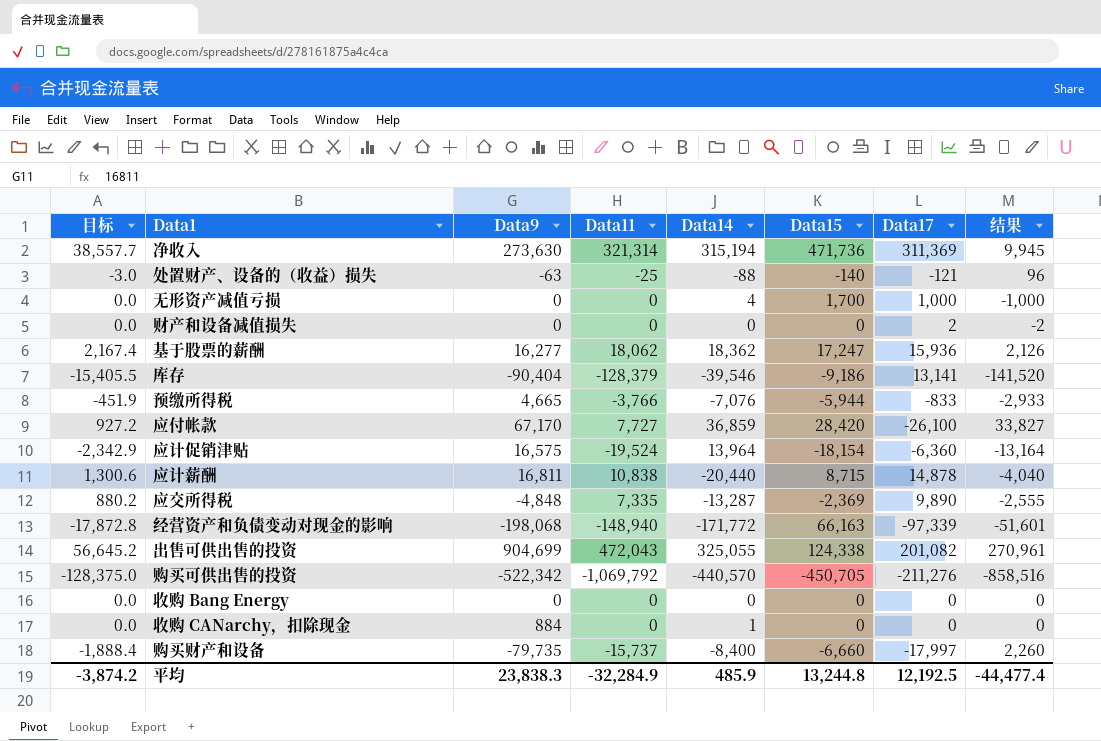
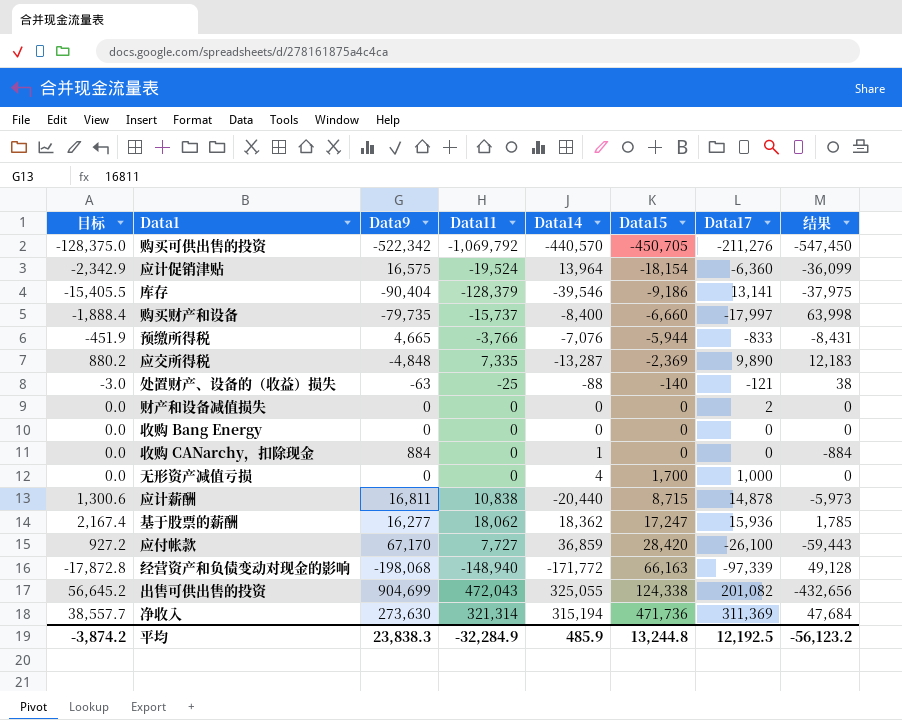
row order: none -> Data15 ascending
column 结果 | formula: [Data11] - [Data17] -> [Data11] - [Data9]
平均 | 结果: -44,477.4 -> -56,123.2

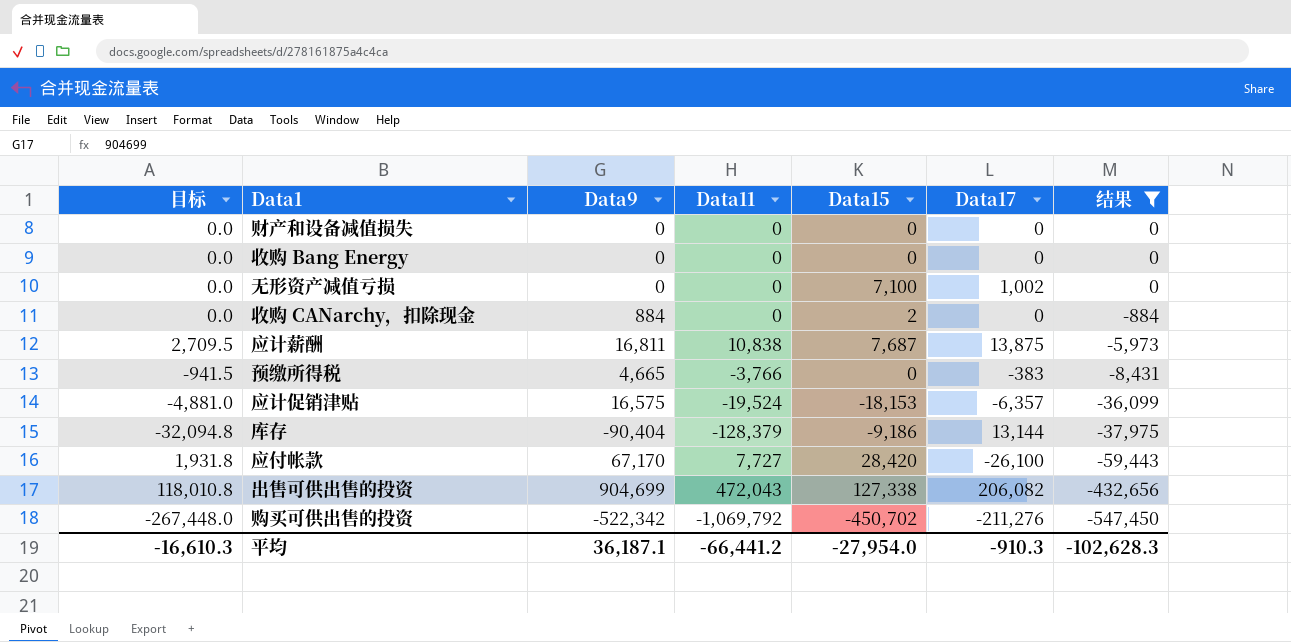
filter: none -> 结果 <= 0
row order: Data15 ascending -> 结果 descending
column Data14 | position: 5 -> none
column 目标 | formula: [Data11] * 0.12 -> [Data11] * 0.25
财产和设备减值损失 | Data17: 2 -> 0
无形资产减值亏损 | Data15: 1,700 -> 7,100
无形资产减值亏损 | Data17: 1,000 -> 1,002
收购 CANarchy，扣除现金 | Data15: 0 -> 2
应计薪酬 | Data15: 8,715 -> 7,687
应计薪酬 | Data17: 14,878 -> 13,875
预缴所得税 | Data15: -5,944 -> 0
预缴所得税 | Data17: -833 -> -383
应计促销津贴 | Data15: -18,154 -> -18,153
应计促销津贴 | Data17: -6,360 -> -6,357
库存 | Data17: 13,141 -> 13,144
出售可供出售的投资 | Data15: 124,338 -> 127,338
出售可供出售的投资 | Data17: 201,082 -> 206,082
购买可供出售的投资 | Data15: -450,705 -> -450,702
平均 | 目标: -3,874.2 -> -16,610.3
平均 | Data9: 23,838.3 -> 36,187.1
平均 | Data11: -32,284.9 -> -66,441.2
平均 | Data15: 13,244.8 -> -27,954.0
平均 | Data17: 12,192.5 -> -910.3
平均 | 结果: -56,123.2 -> -102,628.3

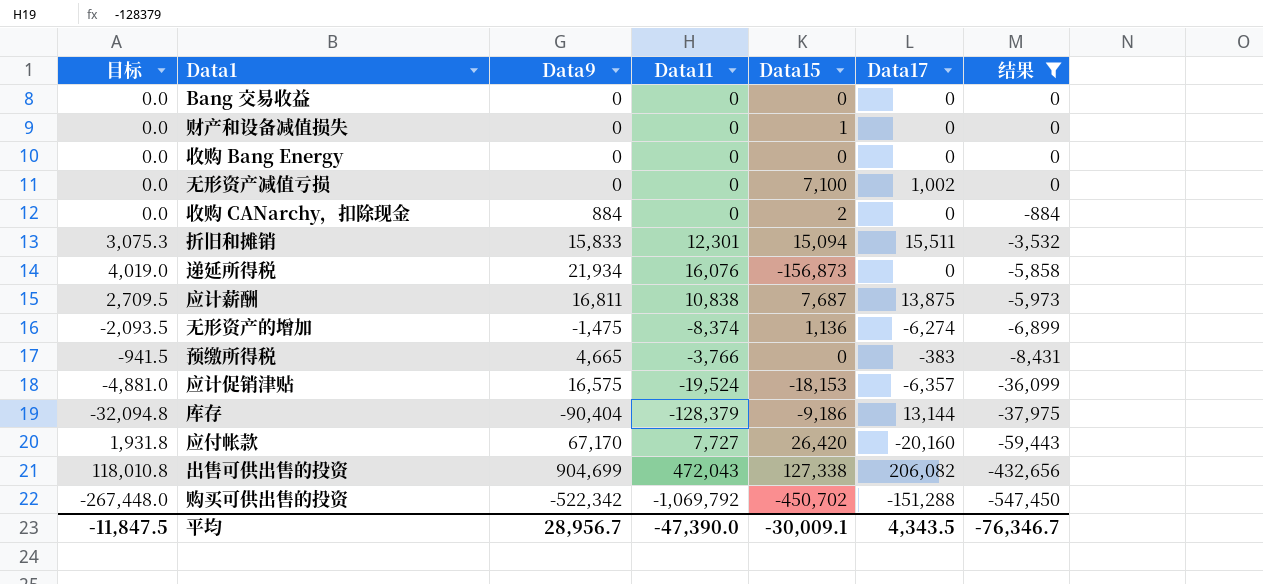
row Bang 交易收益: none -> 0.0 | 0 | 0 | 0 | 0 | 0
财产和设备减值损失 | Data15: 0 -> 1
row 折旧和摊销: none -> 3,075.3 | 15,833 | 12,301 | 15,094 | 15,511 | -3,532
row 递延所得税: none -> 4,019.0 | 21,934 | 16,076 | -156,873 | 0 | -5,858
row 无形资产的增加: none -> -2,093.5 | -1,475 | -8,374 | 1,136 | -6,274 | -6,899
应付帐款 | Data15: 28,420 -> 26,420
应付帐款 | Data17: -26,100 -> -20,160
购买可供出售的投资 | Data17: -211,276 -> -151,288
平均 | 目标: -16,610.3 -> -11,847.5
平均 | Data9: 36,187.1 -> 28,956.7
平均 | Data11: -66,441.2 -> -47,390.0
平均 | Data15: -27,954.0 -> -30,009.1
平均 | Data17: -910.3 -> 4,343.5
平均 | 结果: -102,628.3 -> -76,346.7

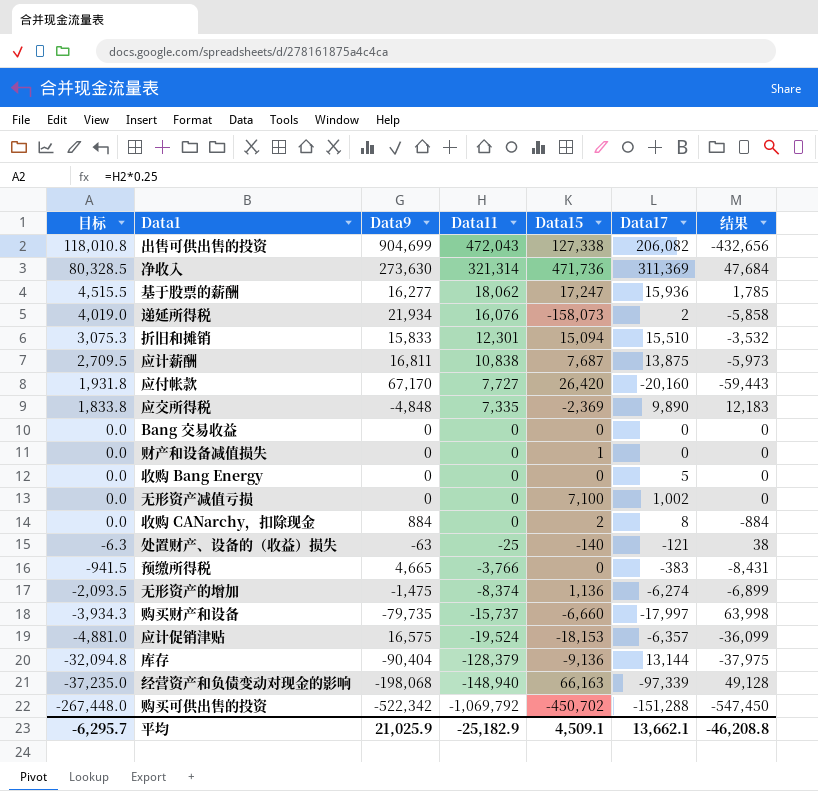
filter: 结果 <= 0 -> none
row order: 结果 descending -> 目标 descending
递延所得税 | Data15: -156,873 -> -158,073
递延所得税 | Data17: 0 -> 2
折旧和摊销 | Data17: 15,511 -> 15,510
收购 Bang Energy | Data17: 0 -> 5
收购 CANarchy，扣除现金 | Data17: 0 -> 8
库存 | Data15: -9,186 -> -9,136
平均 | 目标: -11,847.5 -> -6,295.7
平均 | Data9: 28,956.7 -> 21,025.9
平均 | Data11: -47,390.0 -> -25,182.9
平均 | Data15: -30,009.1 -> 4,509.1
平均 | Data17: 4,343.5 -> 13,662.1
平均 | 结果: -76,346.7 -> -46,208.8

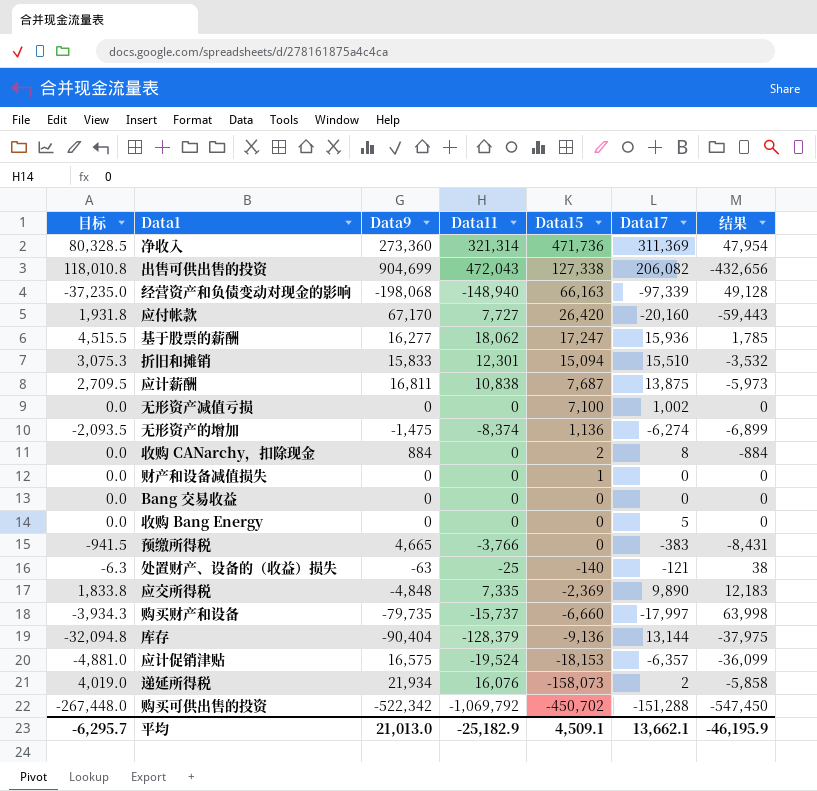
row order: 目标 descending -> Data15 descending
净收入 | Data9: 273,630 -> 273,360
净收入 | 结果: 47,684 -> 47,954
平均 | Data9: 21,025.9 -> 21,013.0
平均 | 结果: -46,208.8 -> -46,195.9

